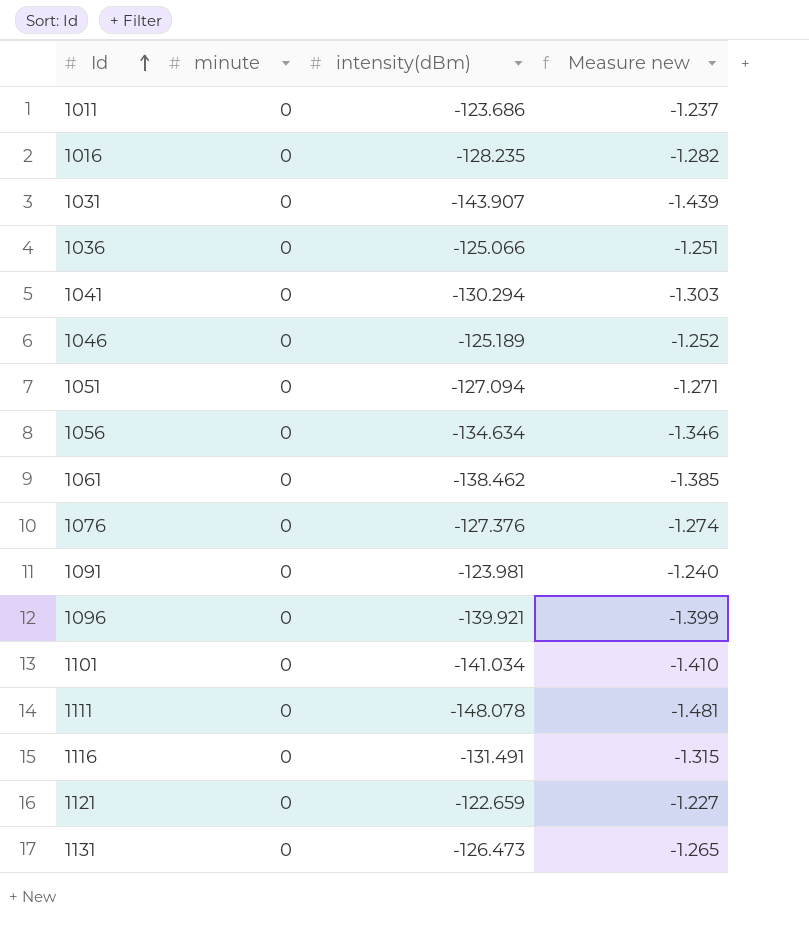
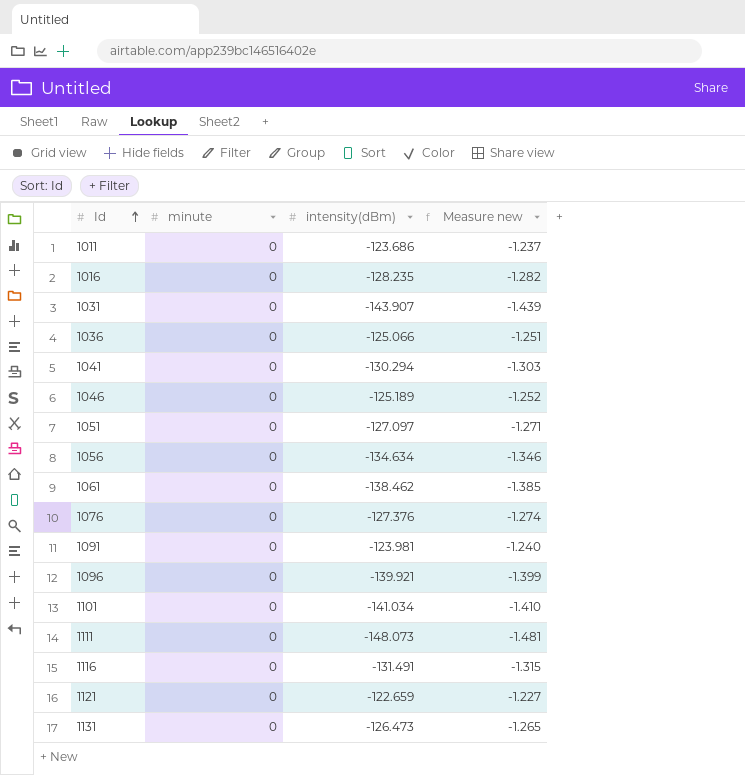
1051 | intensity(dBm): -127.094 -> -127.097
1111 | intensity(dBm): -148.078 -> -148.073

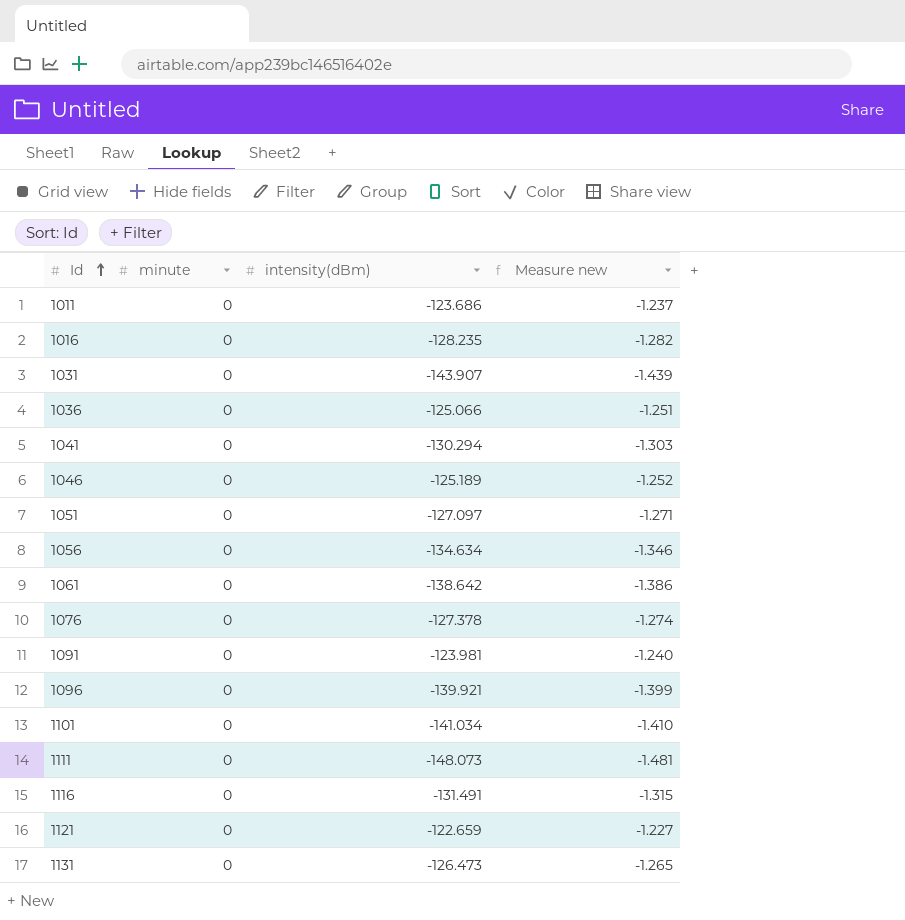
1061 | intensity(dBm): -138.462 -> -138.642
1061 | Measure new: -1.385 -> -1.386
1076 | intensity(dBm): -127.376 -> -127.378

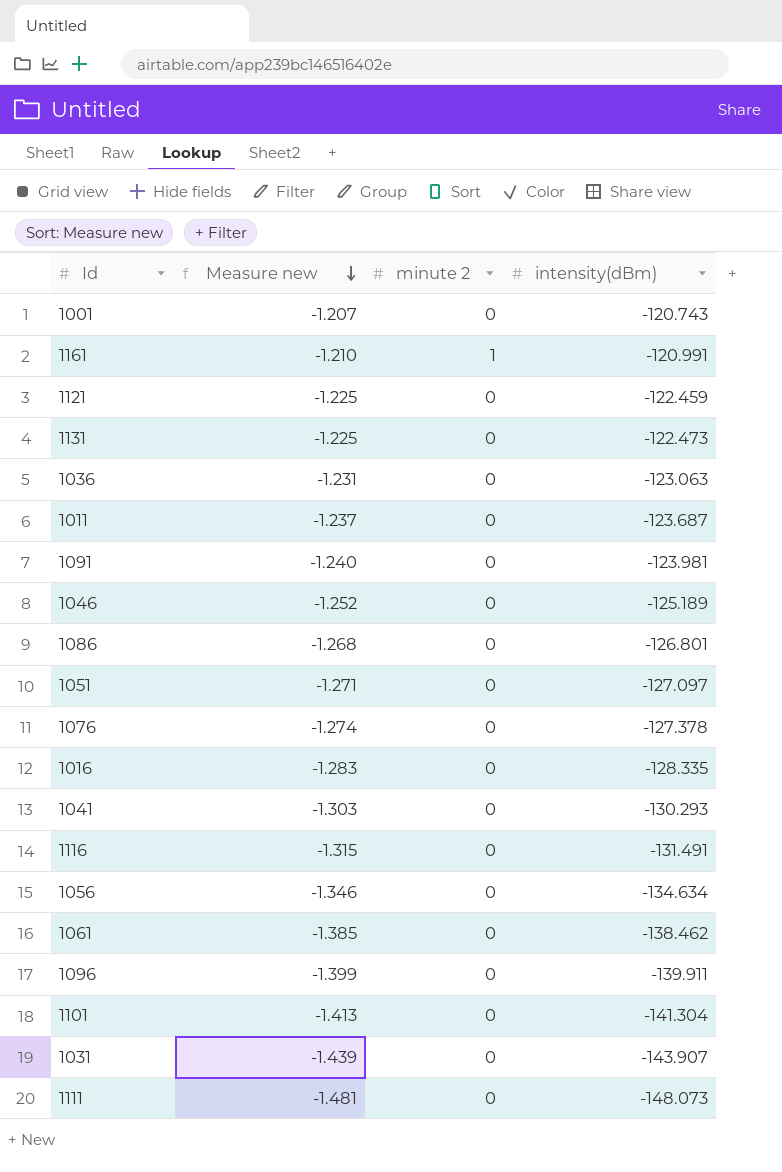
row order: Id ascending -> Measure new descending
column Measure new | position: 4 -> 2
column name: minute -> minute 2
row 1001: none -> -1.207 | 0 | -120.743
row 1161: none -> -1.210 | 1 | -120.991
1121 | Measure new: -1.227 -> -1.225
1121 | intensity(dBm): -122.659 -> -122.459
1131 | Measure new: -1.265 -> -1.225
1131 | intensity(dBm): -126.473 -> -122.473
1036 | Measure new: -1.251 -> -1.231
1036 | intensity(dBm): -125.066 -> -123.063
1011 | intensity(dBm): -123.686 -> -123.687
row 1086: none -> -1.268 | 0 | -126.801
1016 | Measure new: -1.282 -> -1.283
1016 | intensity(dBm): -128.235 -> -128.335
1041 | intensity(dBm): -130.294 -> -130.293
1061 | Measure new: -1.386 -> -1.385
1061 | intensity(dBm): -138.642 -> -138.462
1096 | intensity(dBm): -139.921 -> -139.911
1101 | Measure new: -1.410 -> -1.413
1101 | intensity(dBm): -141.034 -> -141.304

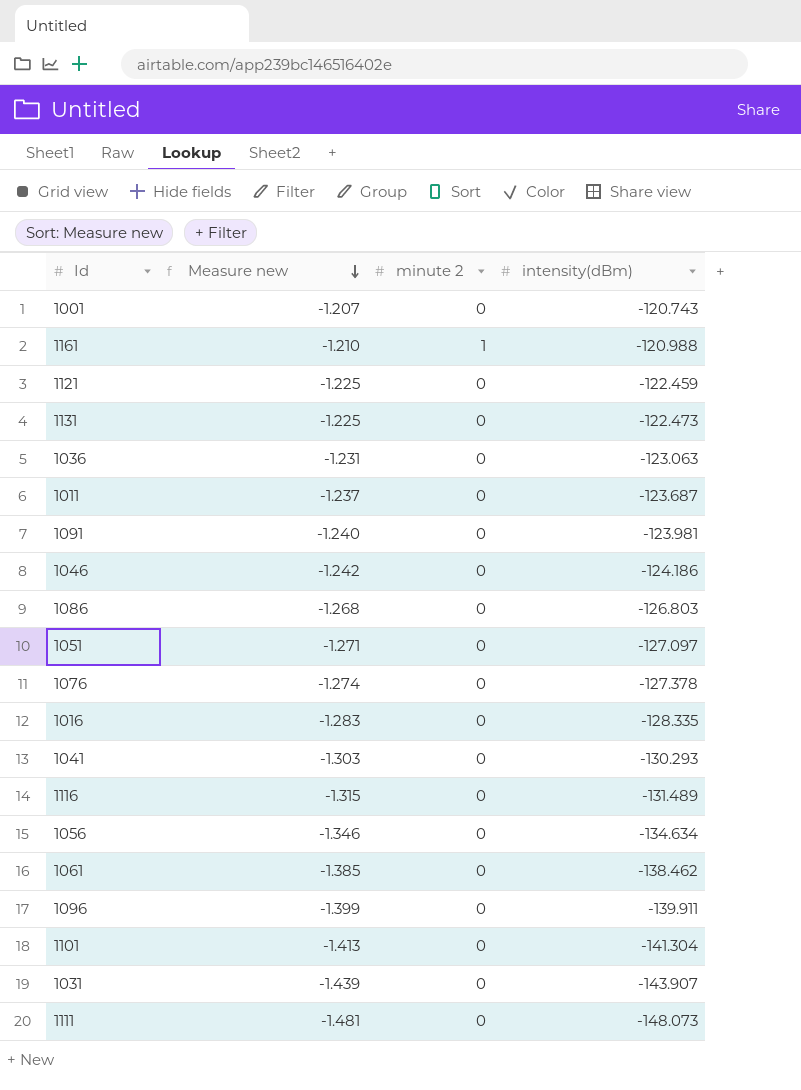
1161 | intensity(dBm): -120.991 -> -120.988
1046 | Measure new: -1.252 -> -1.242
1046 | intensity(dBm): -125.189 -> -124.186
1086 | intensity(dBm): -126.801 -> -126.803
1116 | intensity(dBm): -131.491 -> -131.489

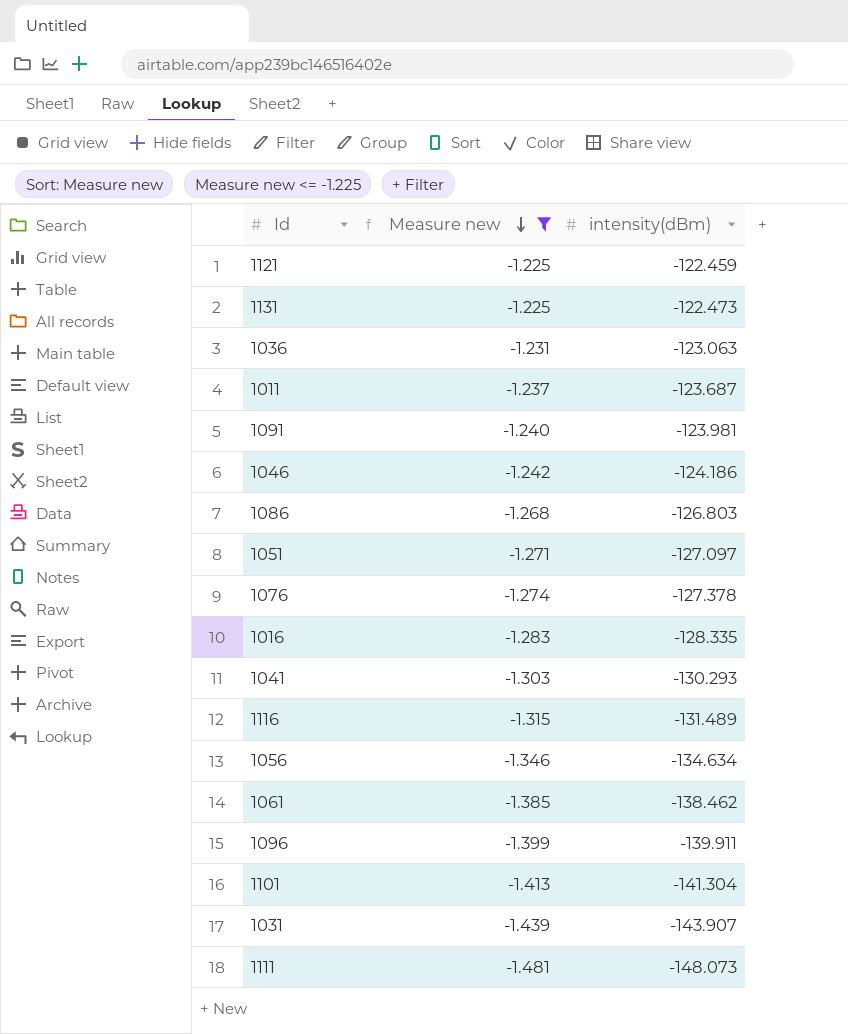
filter: none -> Measure new <= -1.225
column minute 2 | position: 3 -> none

